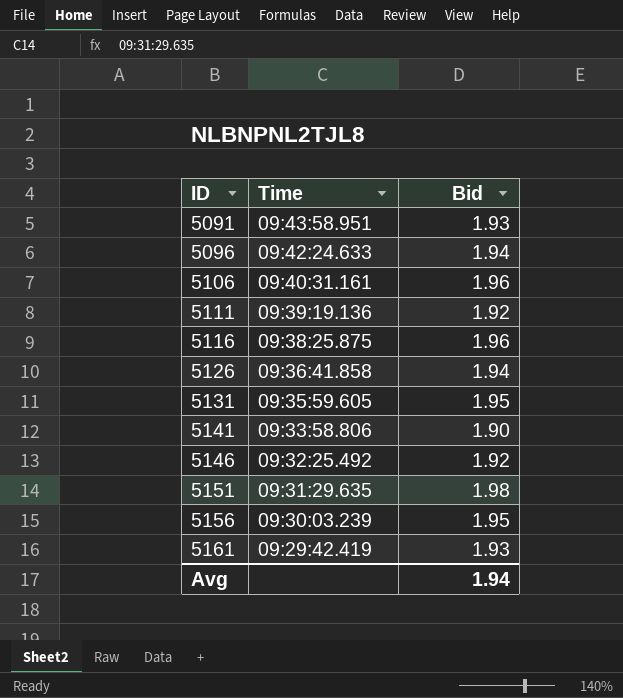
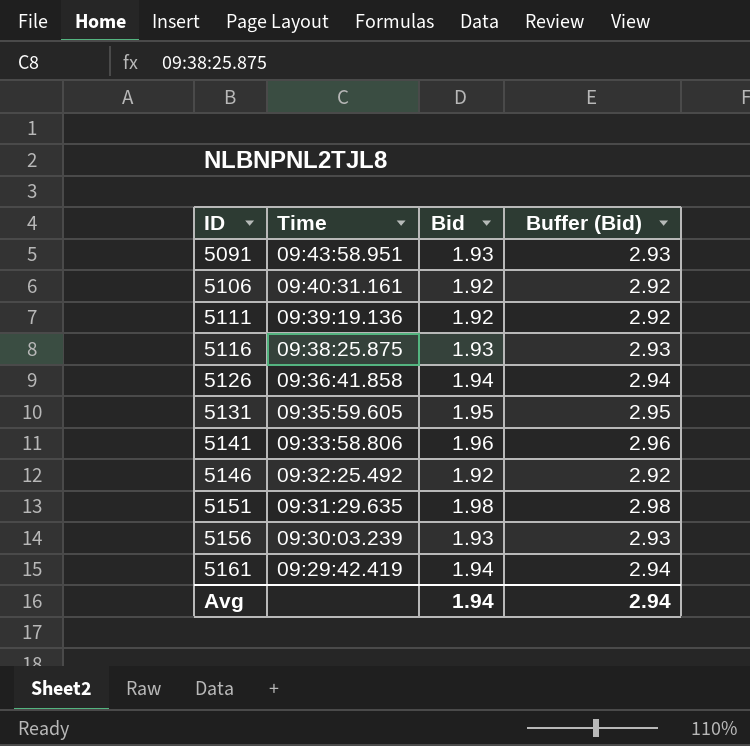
column Buffer (Bid) | formula: none -> [Bid] + 1
row 5096: 09:42:24.633 | 1.94 -> none
5106 | Bid: 1.96 -> 1.92
5116 | Bid: 1.96 -> 1.93
5141 | Bid: 1.90 -> 1.96
5156 | Bid: 1.95 -> 1.93
5161 | Bid: 1.93 -> 1.94

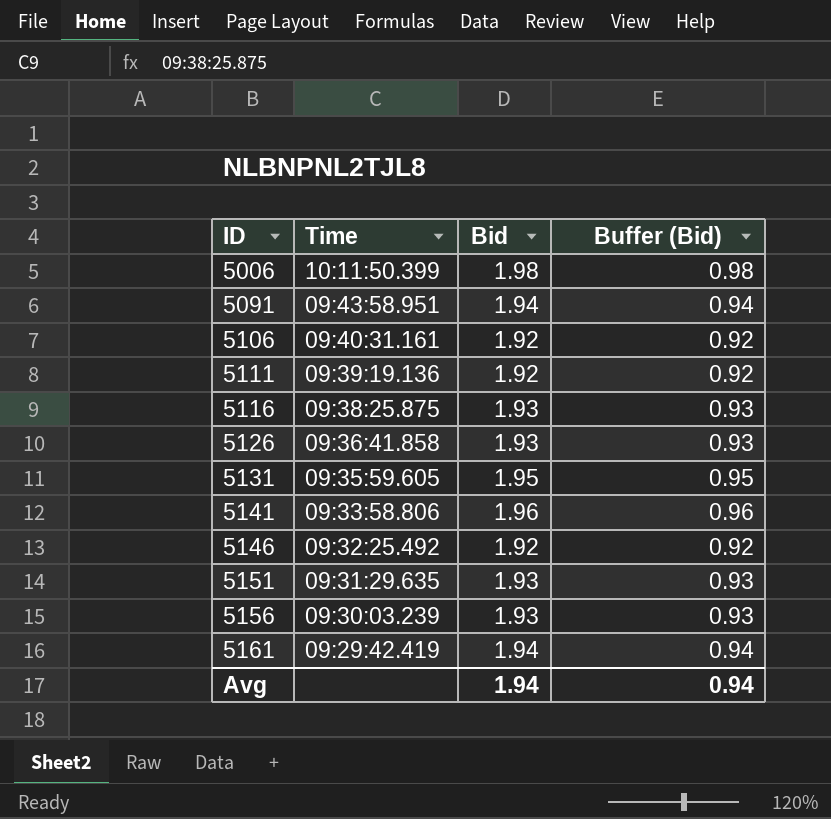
column Buffer (Bid) | formula: [Bid] + 1 -> [Bid] - 1
row 5006: none -> 10:11:50.399 | 1.98 | 0.98
5091 | Bid: 1.93 -> 1.94
5126 | Bid: 1.94 -> 1.93
5151 | Bid: 1.98 -> 1.93
Avg | Buffer (Bid): 2.94 -> 0.94

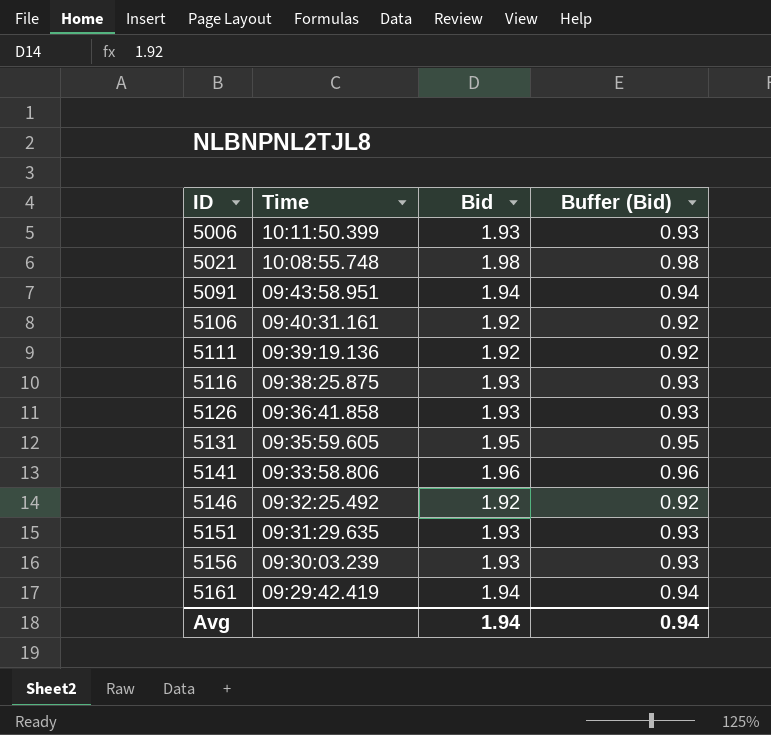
5006 | Bid: 1.98 -> 1.93
5006 | Buffer (Bid): 0.98 -> 0.93
row 5021: none -> 10:08:55.748 | 1.98 | 0.98

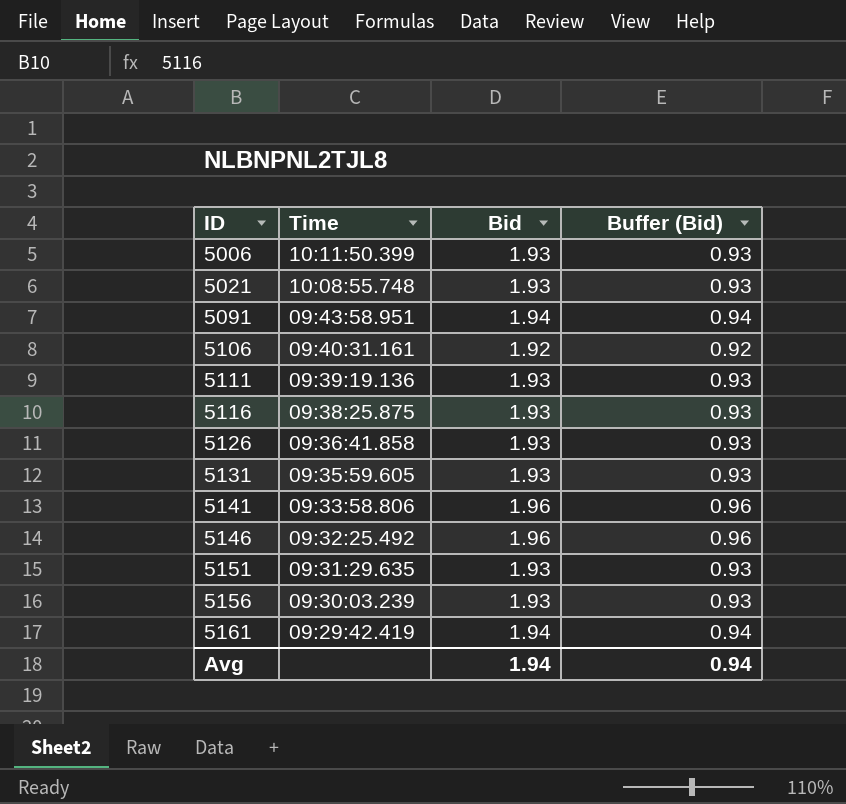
5021 | Bid: 1.98 -> 1.93
5021 | Buffer (Bid): 0.98 -> 0.93
5111 | Bid: 1.92 -> 1.93
5111 | Buffer (Bid): 0.92 -> 0.93
5131 | Bid: 1.95 -> 1.93
5131 | Buffer (Bid): 0.95 -> 0.93
5146 | Bid: 1.92 -> 1.96
5146 | Buffer (Bid): 0.92 -> 0.96

